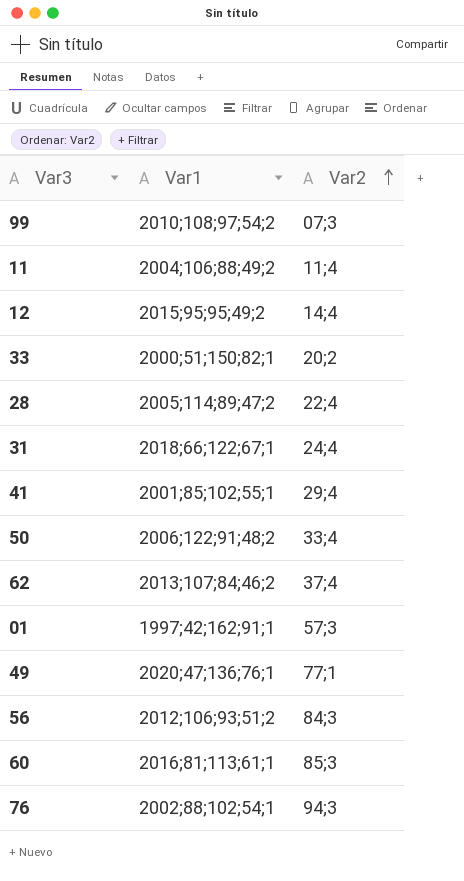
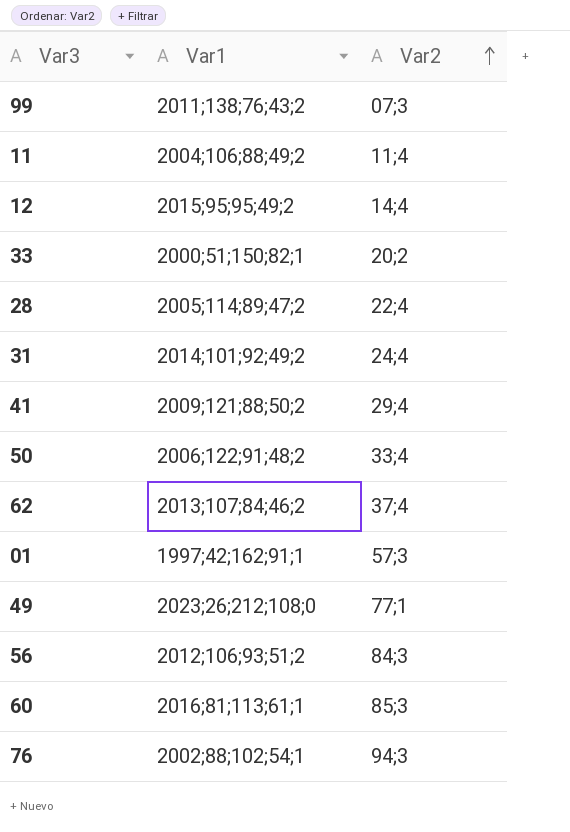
99 | Var1: 2010;108;97;54;2 -> 2011;138;76;43;2
31 | Var1: 2018;66;122;67;1 -> 2014;101;92;49;2
41 | Var1: 2001;85;102;55;1 -> 2009;121;88;50;2
49 | Var1: 2020;47;136;76;1 -> 2023;26;212;108;0

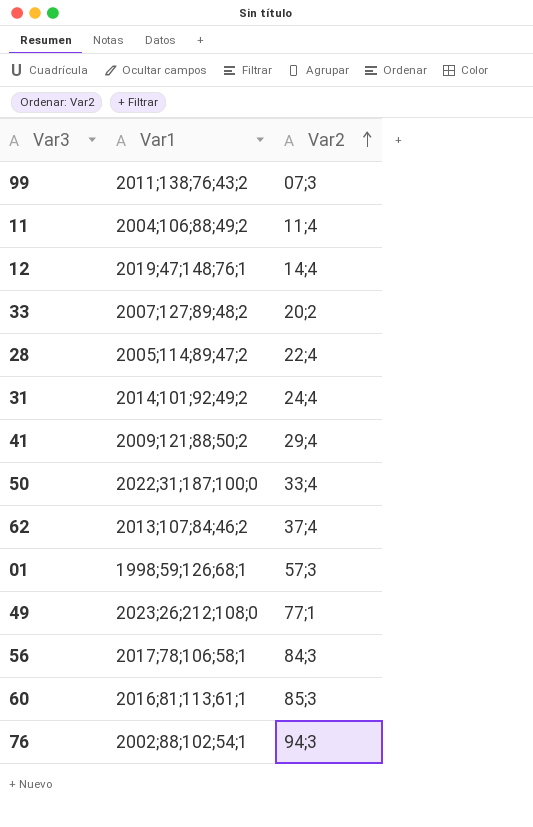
12 | Var1: 2015;95;95;49;2 -> 2019;47;148;76;1
33 | Var1: 2000;51;150;82;1 -> 2007;127;89;48;2
50 | Var1: 2006;122;91;48;2 -> 2022;31;187;100;0
01 | Var1: 1997;42;162;91;1 -> 1998;59;126;68;1
56 | Var1: 2012;106;93;51;2 -> 2017;78;106;58;1

